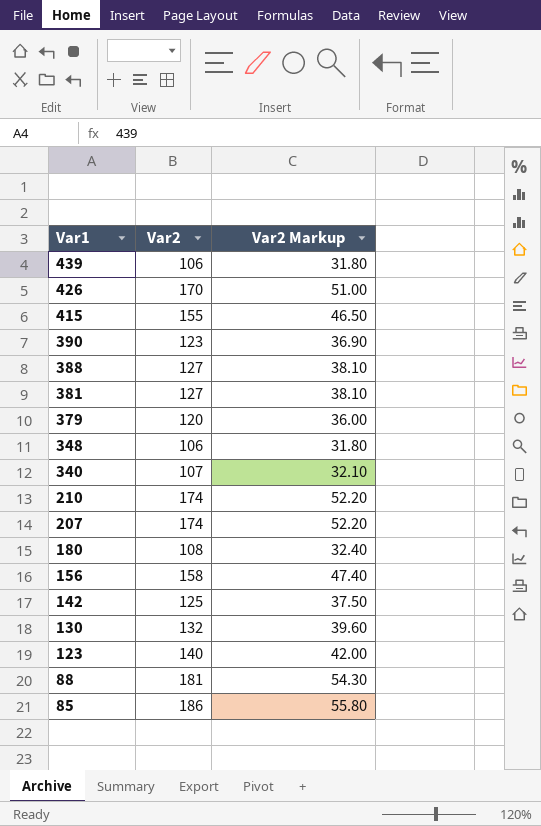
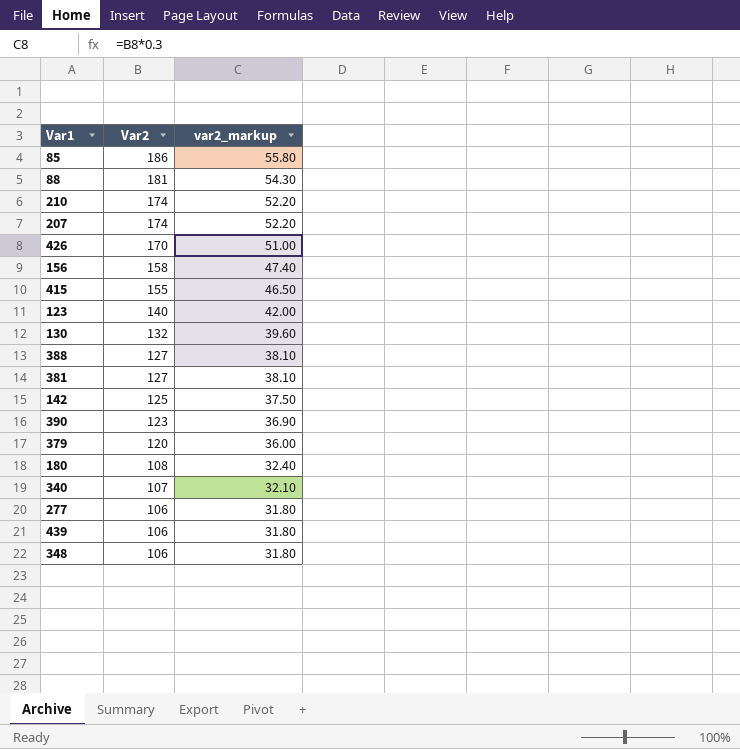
row order: Var1 descending -> Var2 descending
column name: Var2 Markup -> var2_markup
row 277: none -> 106 | 31.80

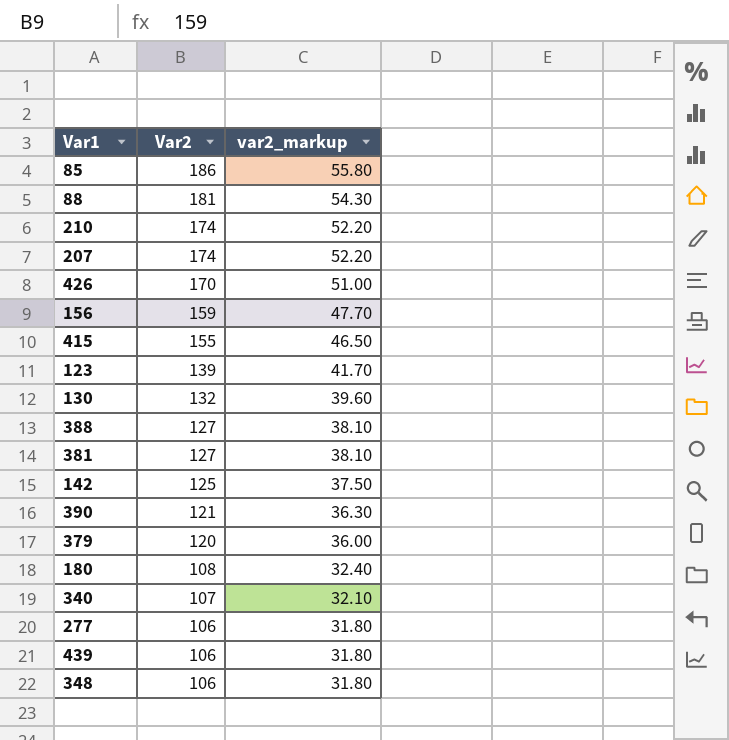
156 | Var2: 158 -> 159
156 | var2_markup: 47.40 -> 47.70
123 | Var2: 140 -> 139
123 | var2_markup: 42.00 -> 41.70
390 | Var2: 123 -> 121
390 | var2_markup: 36.90 -> 36.30

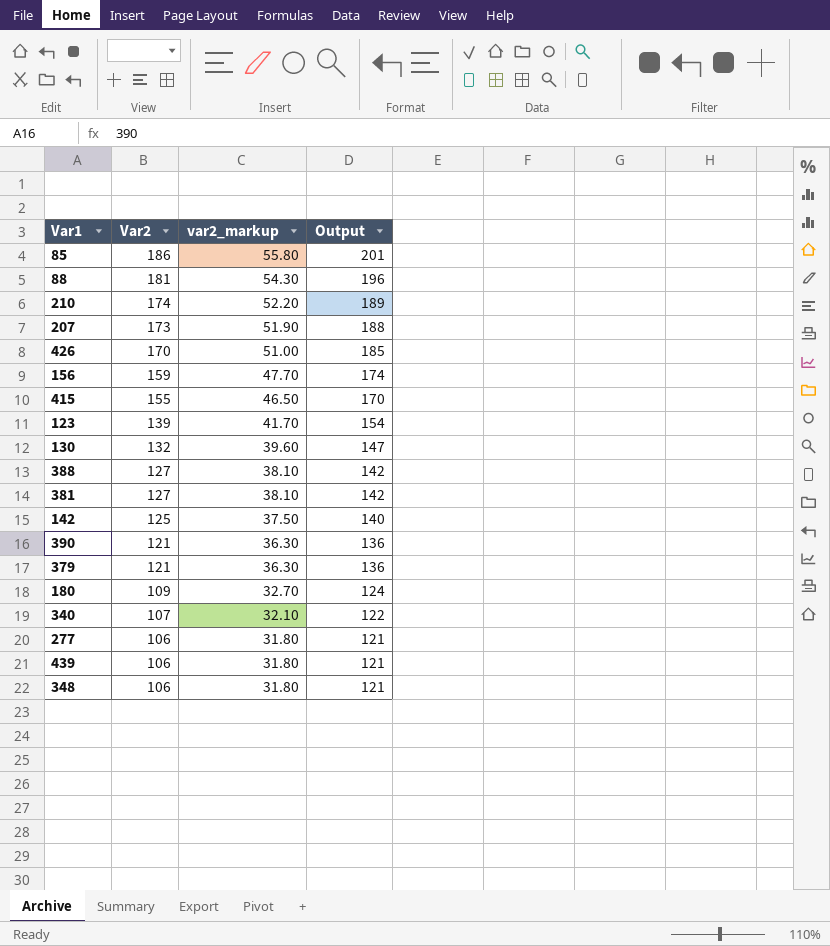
column Output | formula: none -> [Var2] + 15
207 | Var2: 174 -> 173
207 | var2_markup: 52.20 -> 51.90
379 | Var2: 120 -> 121
379 | var2_markup: 36.00 -> 36.30
180 | Var2: 108 -> 109
180 | var2_markup: 32.40 -> 32.70

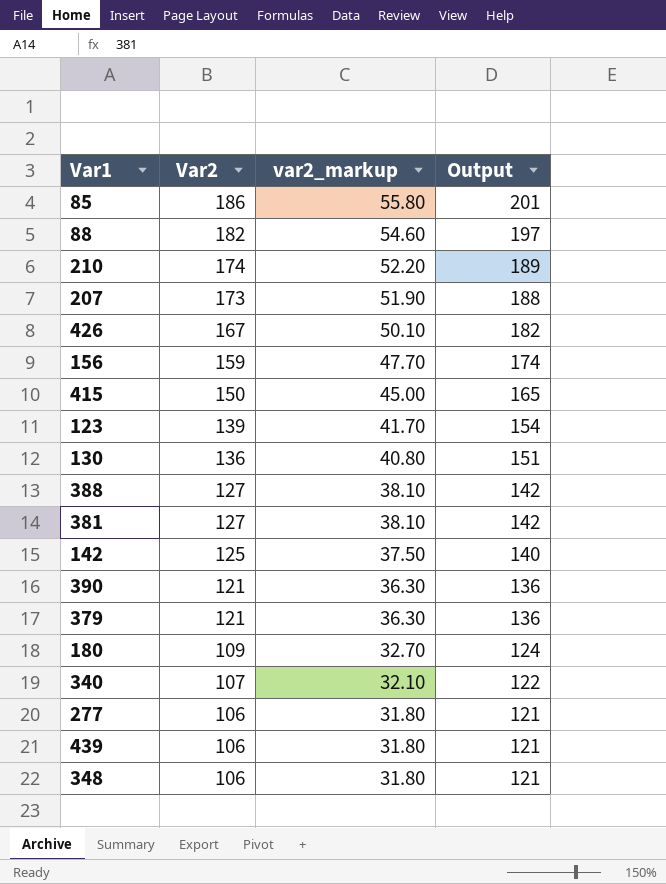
88 | Var2: 181 -> 182
88 | var2_markup: 54.30 -> 54.60
88 | Output: 196 -> 197
426 | Var2: 170 -> 167
426 | var2_markup: 51.00 -> 50.10
426 | Output: 185 -> 182
415 | Var2: 155 -> 150
415 | var2_markup: 46.50 -> 45.00
415 | Output: 170 -> 165
130 | Var2: 132 -> 136
130 | var2_markup: 39.60 -> 40.80
130 | Output: 147 -> 151

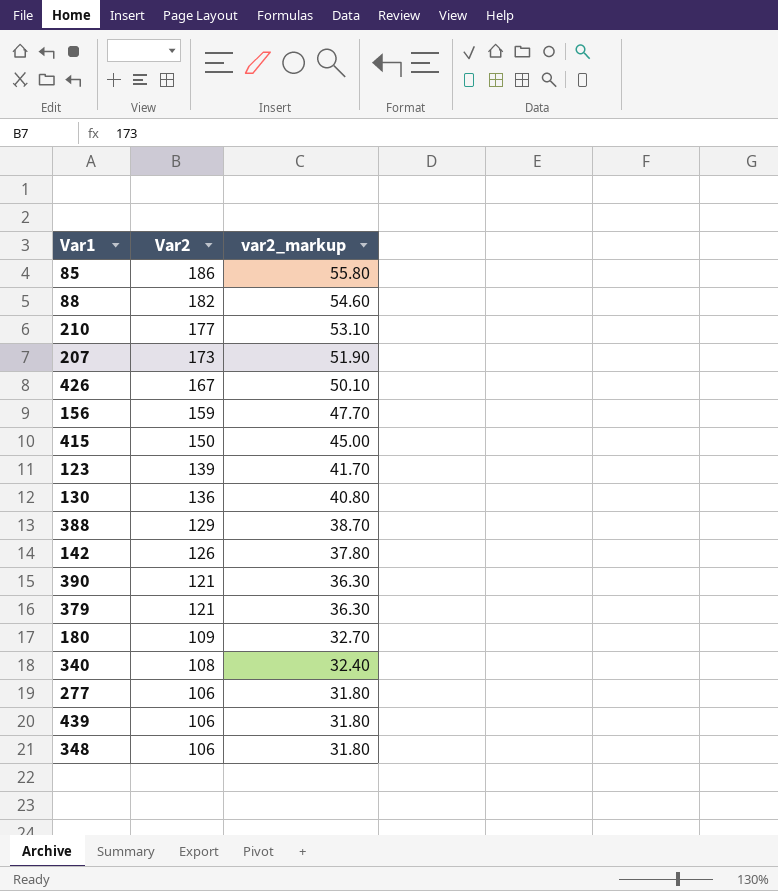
column Output | formula: [Var2] + 15 -> none
row 381: 127 | 38.10 | 142 -> none
210 | Var2: 174 -> 177
210 | var2_markup: 52.20 -> 53.10
388 | Var2: 127 -> 129
388 | var2_markup: 38.10 -> 38.70
142 | Var2: 125 -> 126
142 | var2_markup: 37.50 -> 37.80
340 | Var2: 107 -> 108
340 | var2_markup: 32.10 -> 32.40

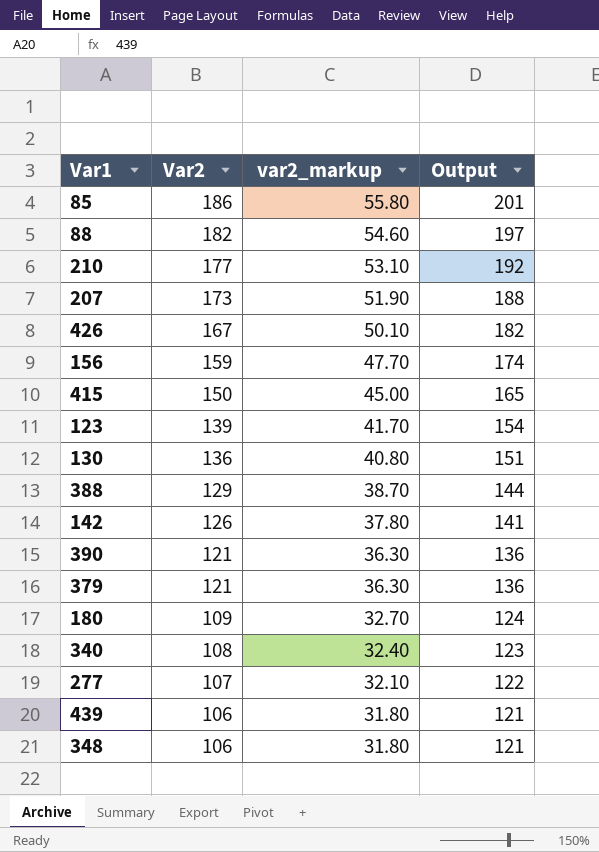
column Output | formula: none -> [Var2] + 15
277 | Var2: 106 -> 107
277 | var2_markup: 31.80 -> 32.10

